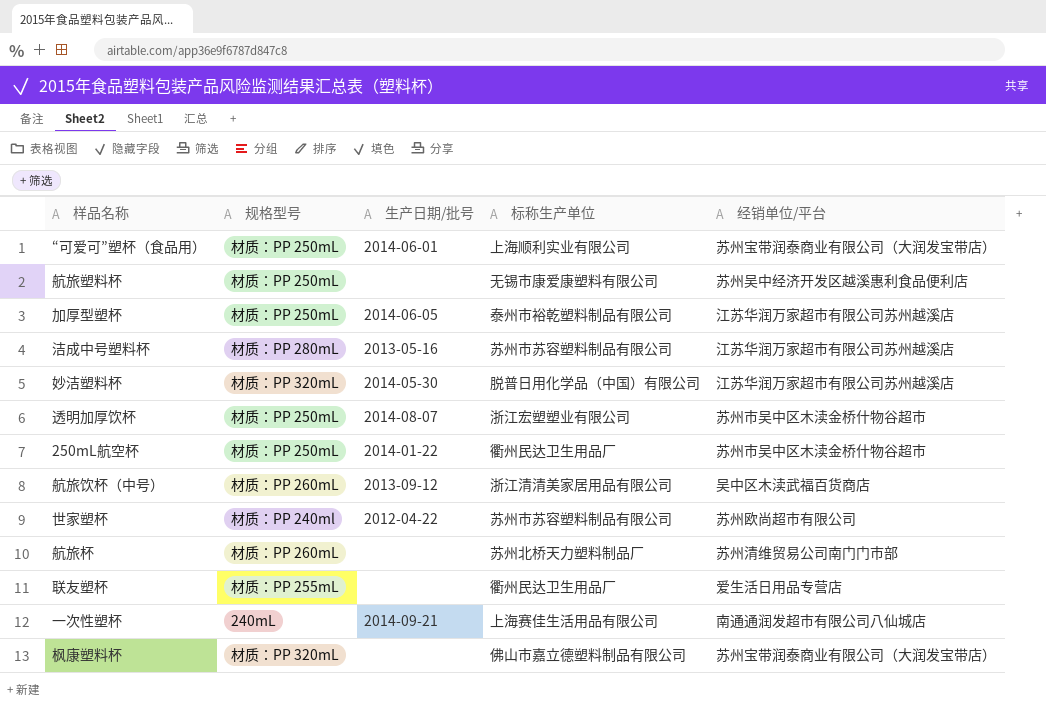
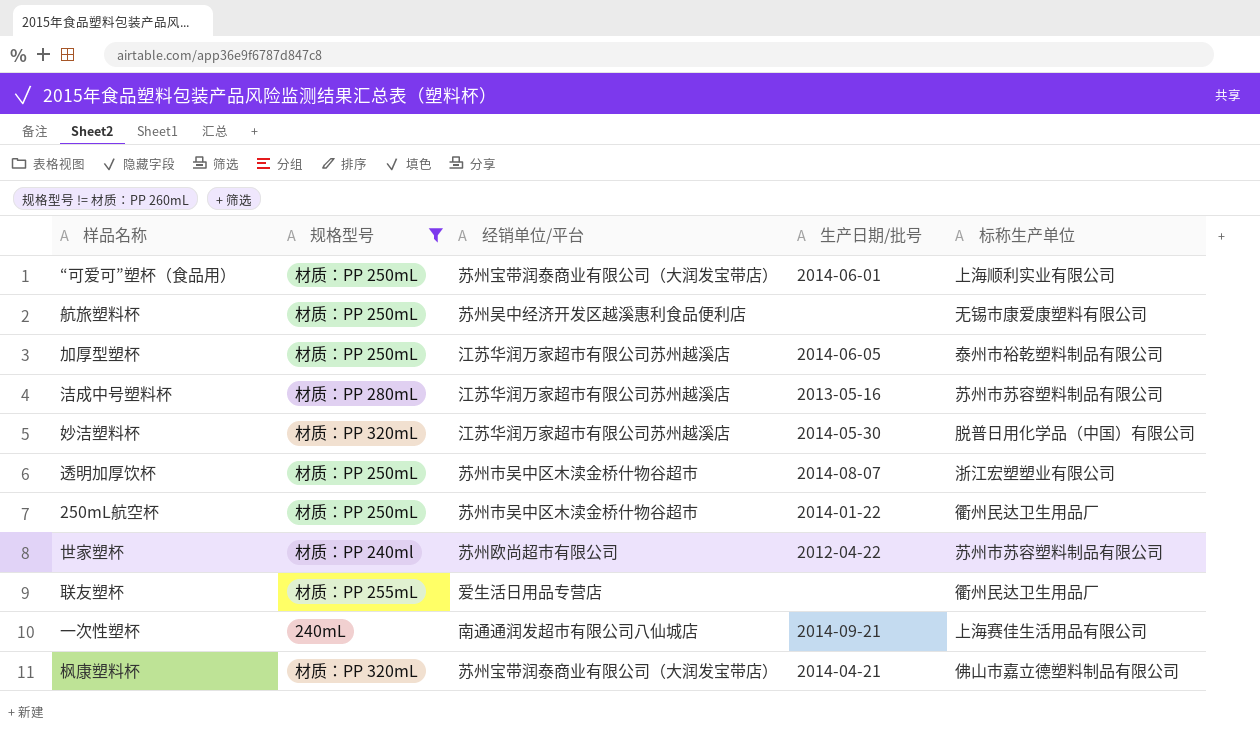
filter: none -> 规格型号 != 材质：PP 260mL
column 经销单位/平台 | position: 5 -> 3
枫康塑料杯 | 生产日期/批号: none -> 2014-04-21

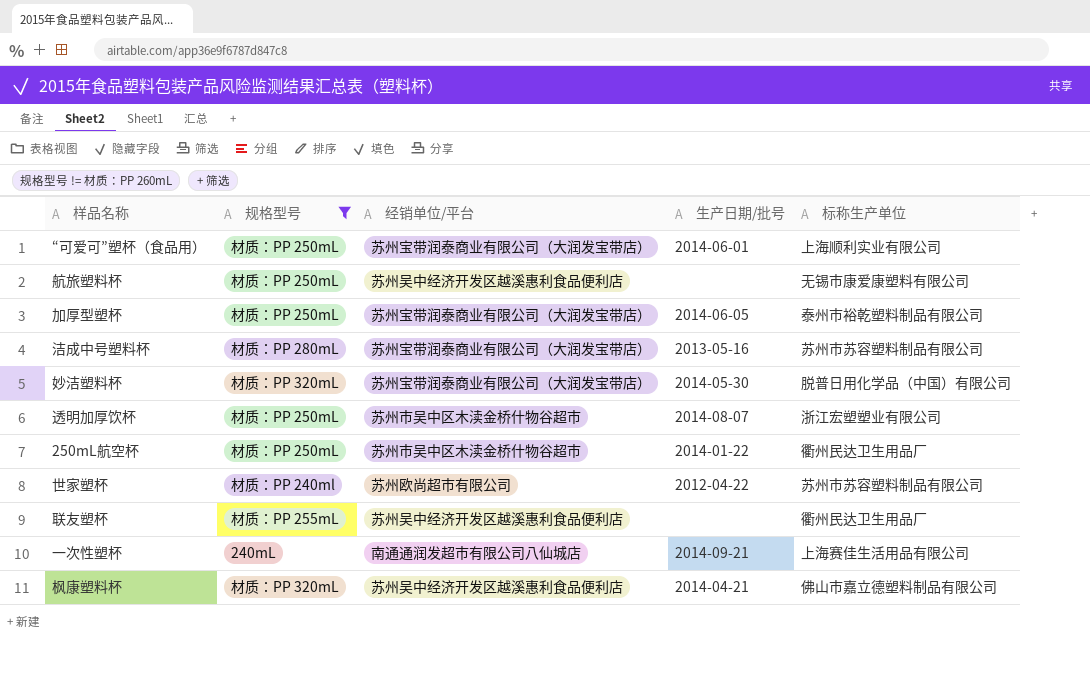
加厚型塑杯 | 经销单位/平台: 江苏华润万家超市有限公司苏州越溪店 -> 苏州宝带润泰商业有限公司（大润发宝带店）
洁成中号塑料杯 | 经销单位/平台: 江苏华润万家超市有限公司苏州越溪店 -> 苏州宝带润泰商业有限公司（大润发宝带店）
妙洁塑料杯 | 经销单位/平台: 江苏华润万家超市有限公司苏州越溪店 -> 苏州宝带润泰商业有限公司（大润发宝带店）
联友塑杯 | 经销单位/平台: 爱生活日用品专营店 -> 苏州吴中经济开发区越溪惠利食品便利店
枫康塑料杯 | 经销单位/平台: 苏州宝带润泰商业有限公司（大润发宝带店） -> 苏州吴中经济开发区越溪惠利食品便利店

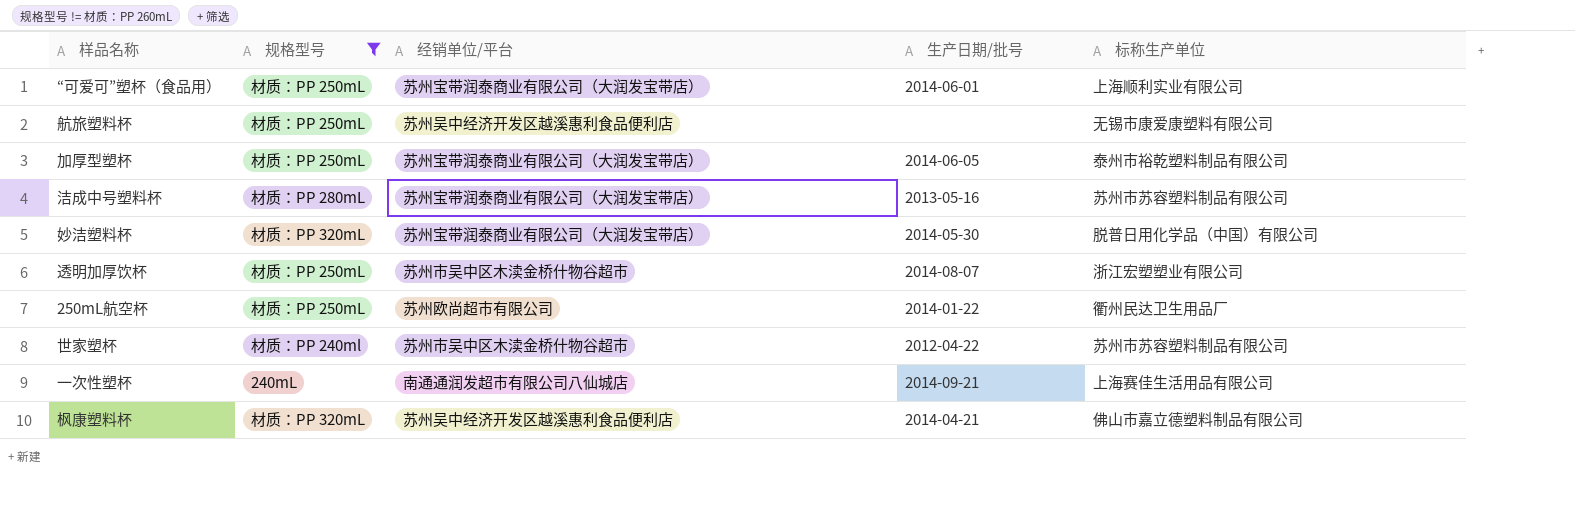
row 联友塑杯: 材质：PP 255mL | 苏州吴中经济开发区越溪惠利食品便利店 | none | 衢州民达卫生用品厂 -> none
250mL航空杯 | 经销单位/平台: 苏州市吴中区木渎金桥什物谷超市 -> 苏州欧尚超市有限公司
世家塑杯 | 经销单位/平台: 苏州欧尚超市有限公司 -> 苏州市吴中区木渎金桥什物谷超市

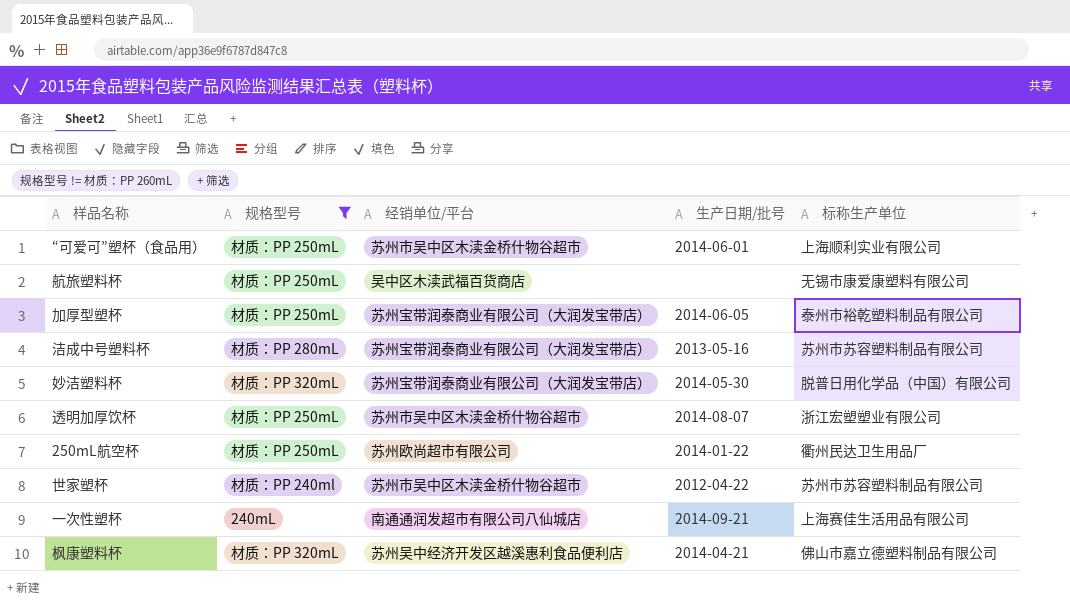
“可爱可”塑杯（食品用） | 经销单位/平台: 苏州宝带润泰商业有限公司（大润发宝带店） -> 苏州市吴中区木渎金桥什物谷超市
航旅塑料杯 | 经销单位/平台: 苏州吴中经济开发区越溪惠利食品便利店 -> 吴中区木渎武福百货商店

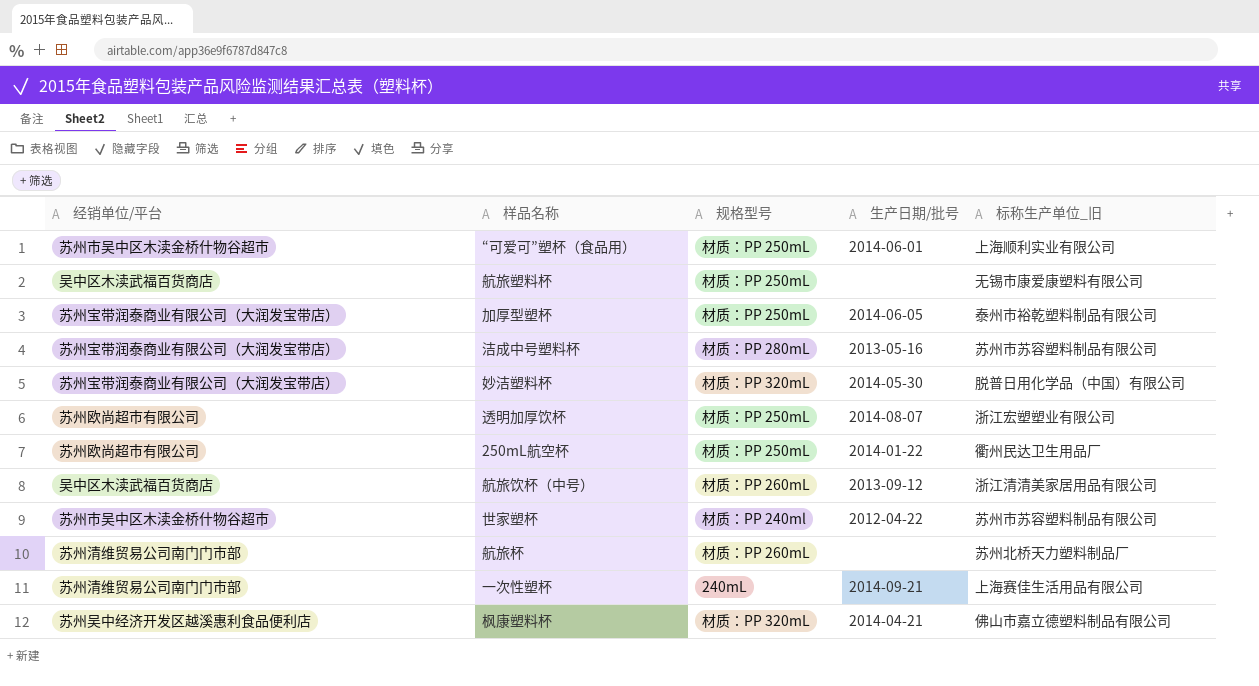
filter: 规格型号 != 材质：PP 260mL -> none
column 经销单位/平台 | position: 3 -> 1
column name: 标称生产单位 -> 标称生产单位_旧
透明加厚饮杯 | 经销单位/平台: 苏州市吴中区木渎金桥什物谷超市 -> 苏州欧尚超市有限公司
一次性塑杯 | 经销单位/平台: 南通通润发超市有限公司八仙城店 -> 苏州清维贸易公司南门门市部

